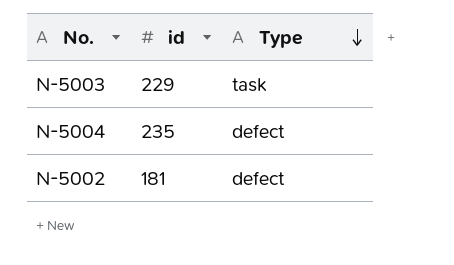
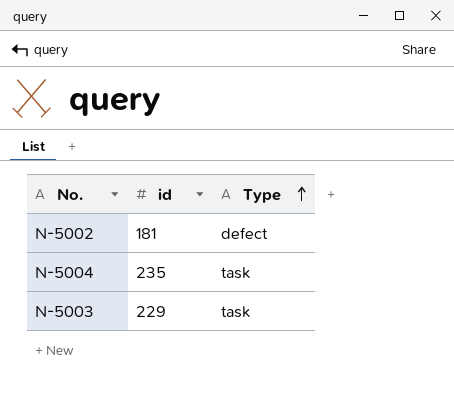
row order: Type descending -> Type ascending
N-5004 | Type: defect -> task

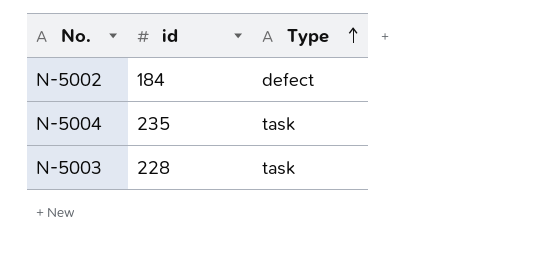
N-5002 | id: 181 -> 184
N-5003 | id: 229 -> 228

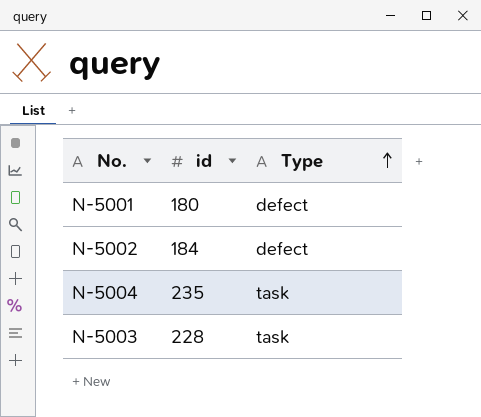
row N-5001: none -> 180 | defect

